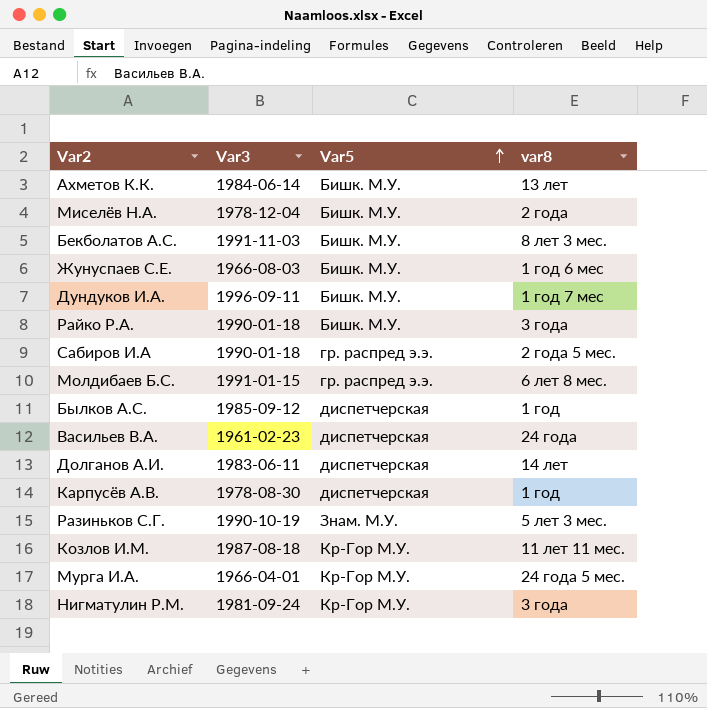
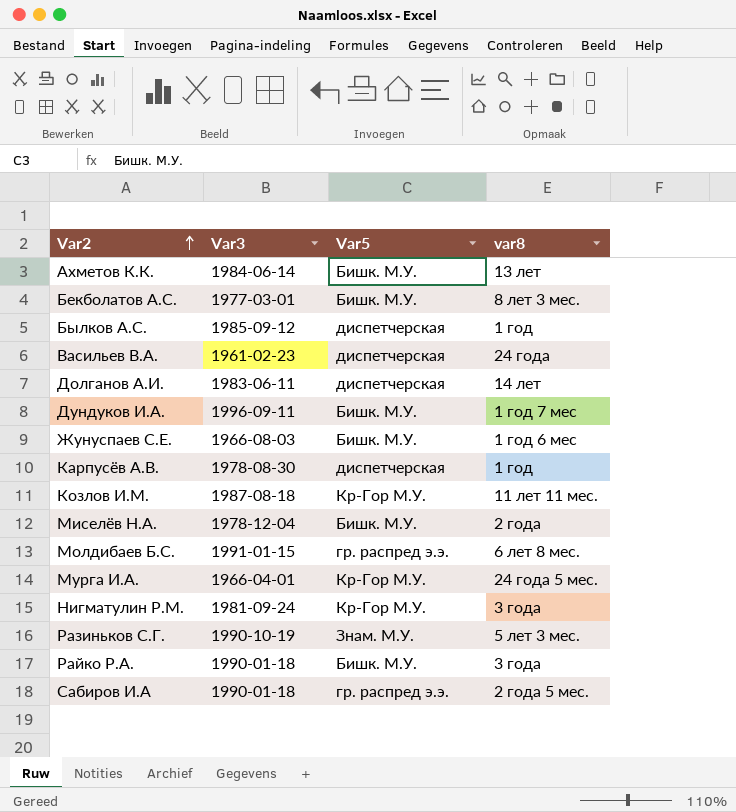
row order: Var5 ascending -> Var2 ascending
Бекболатов А.С. | Var3: 1991-11-03 -> 1977-03-01

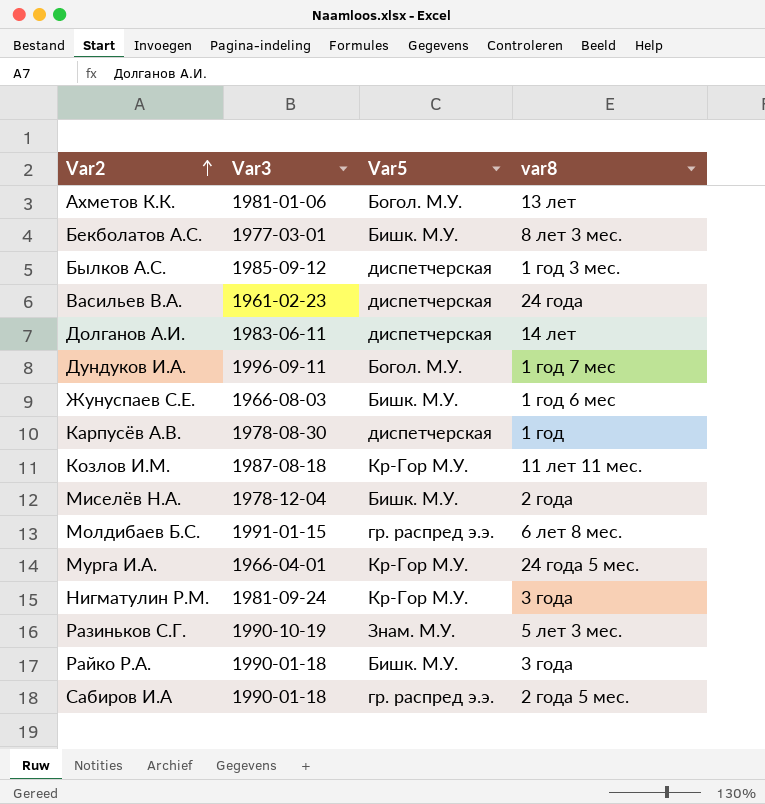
Ахметов К.К. | Var3: 1984-06-14 -> 1981-01-06
Ахметов К.К. | Var5: Бишк. М.У. -> Богол. М.У.
Былков А.С. | var8: 1 год -> 1 год 3 мес.
Дундуков И.А. | Var5: Бишк. М.У. -> Богол. М.У.

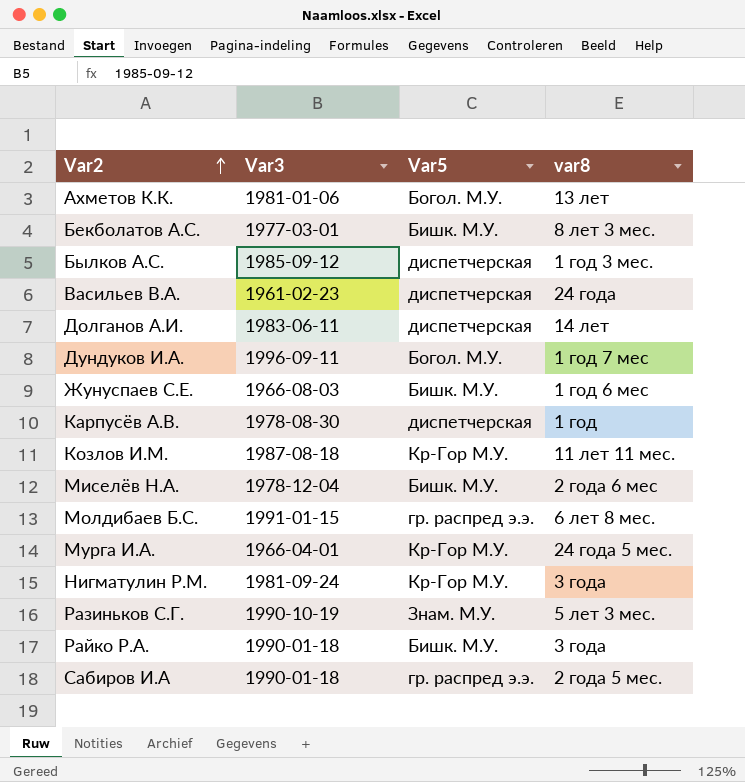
Миселёв Н.А. | var8: 2 года -> 2 года 6 мес

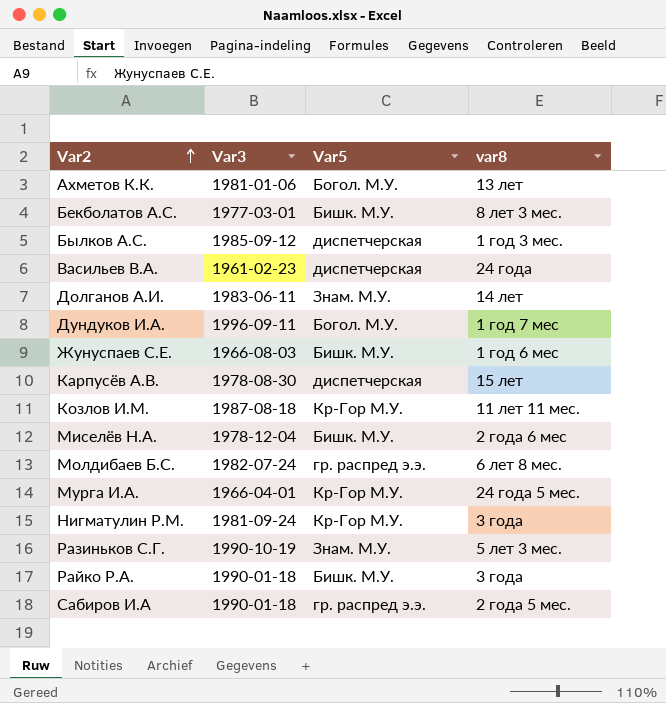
Долганов А.И. | Var5: диспетчерская -> Знам. М.У.
Карпусёв А.В. | var8: 1 год -> 15 лет
Молдибаев Б.С. | Var3: 1991-01-15 -> 1982-07-24

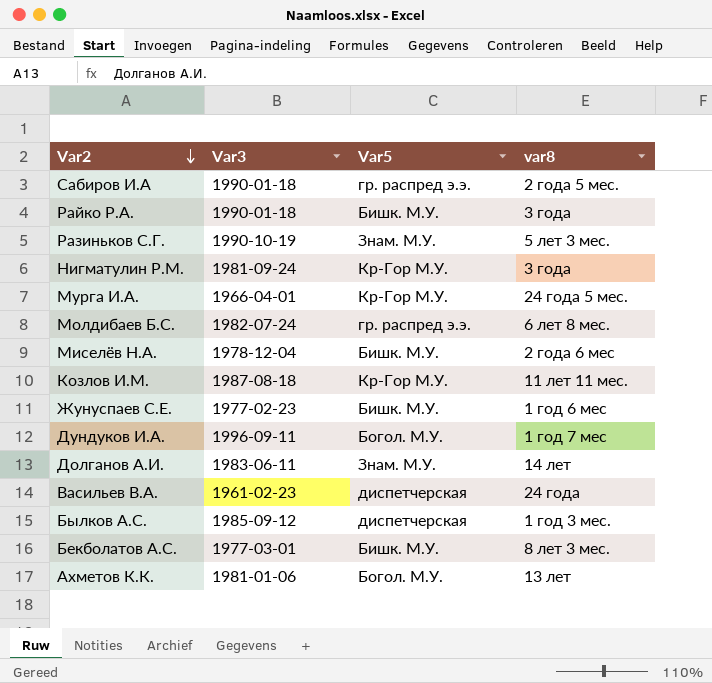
row order: Var2 ascending -> Var2 descending
row Карпусёв А.В.: 1978-08-30 | диспетчерская | 15 лет -> none
Жунуспаев С.Е. | Var3: 1966-08-03 -> 1977-02-23

